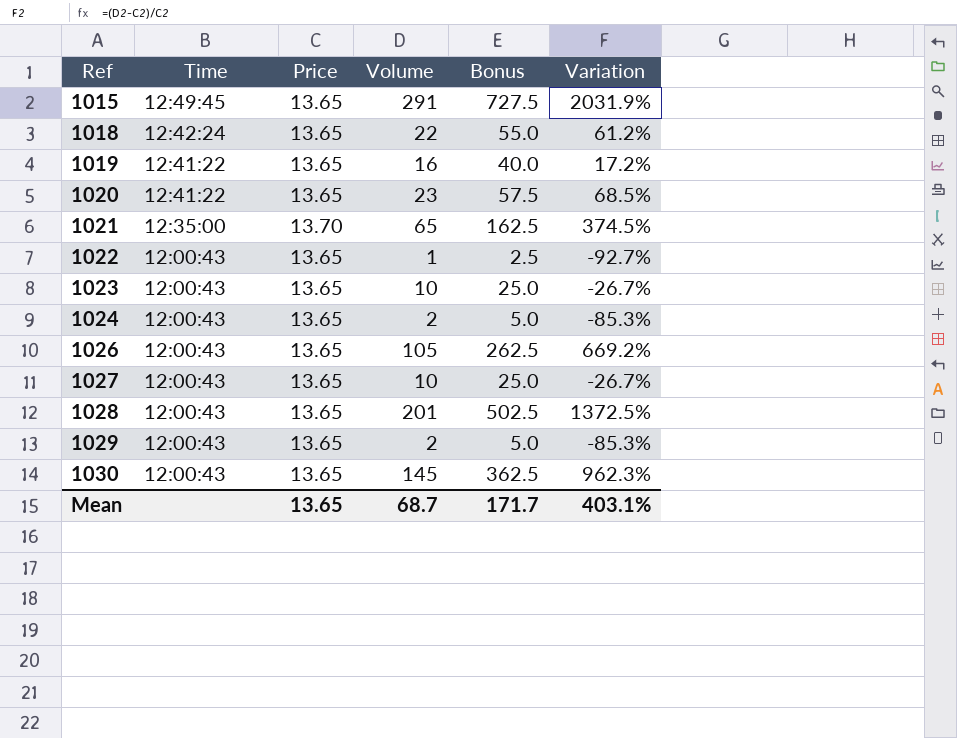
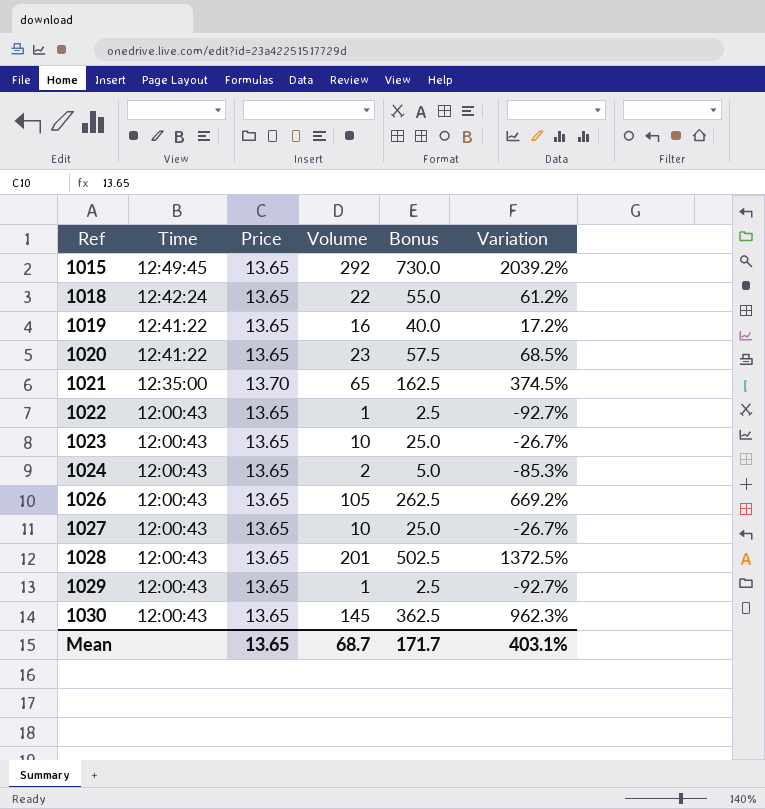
1015 | Volume: 291 -> 292
1015 | Bonus: 727.5 -> 730.0
1015 | Variation: 2031.9% -> 2039.2%
1029 | Volume: 2 -> 1
1029 | Bonus: 5.0 -> 2.5
1029 | Variation: -85.3% -> -92.7%

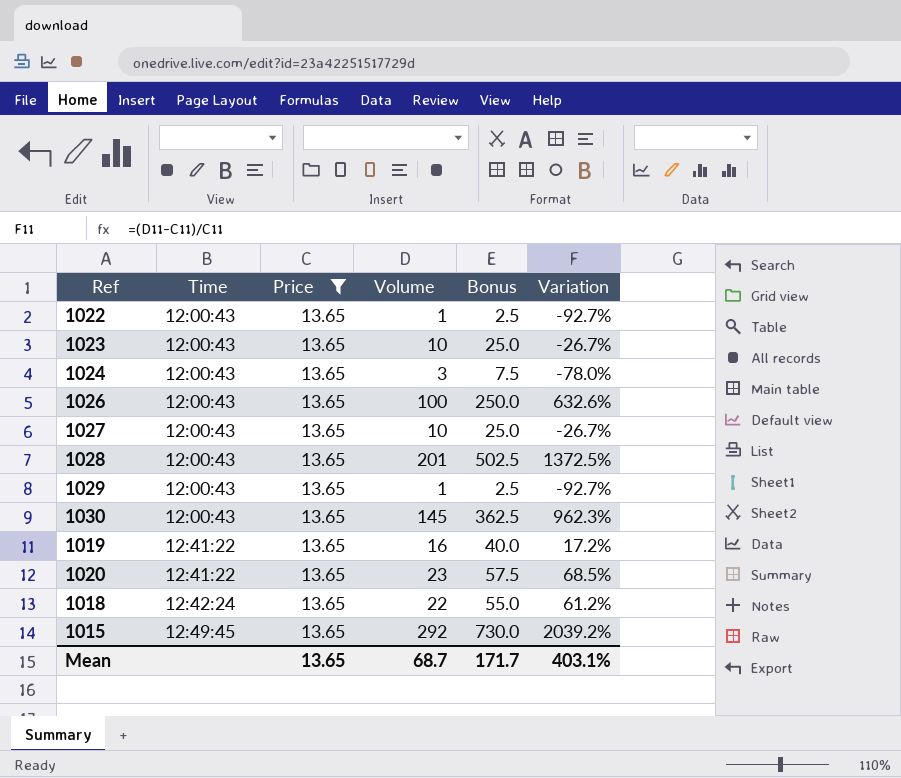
filter: none -> Price = 13.65
row order: Ref ascending -> Time ascending
1024 | Volume: 2 -> 3
1024 | Bonus: 5.0 -> 7.5
1024 | Variation: -85.3% -> -78.0%
1026 | Volume: 105 -> 100
1026 | Bonus: 262.5 -> 250.0
1026 | Variation: 669.2% -> 632.6%

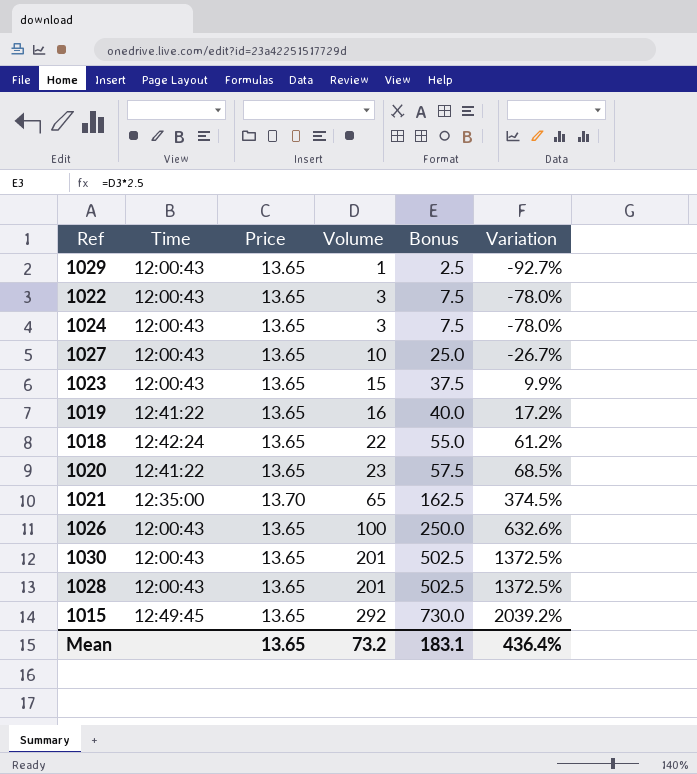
filter: Price = 13.65 -> none
row order: Time ascending -> Volume ascending
1022 | Volume: 1 -> 3
1022 | Bonus: 2.5 -> 7.5
1022 | Variation: -92.7% -> -78.0%
1023 | Volume: 10 -> 15
1023 | Bonus: 25.0 -> 37.5
1023 | Variation: -26.7% -> 9.9%
1030 | Volume: 145 -> 201
1030 | Bonus: 362.5 -> 502.5
1030 | Variation: 962.3% -> 1372.5%
Mean | Volume: 68.7 -> 73.2
Mean | Bonus: 171.7 -> 183.1
Mean | Variation: 403.1% -> 436.4%

